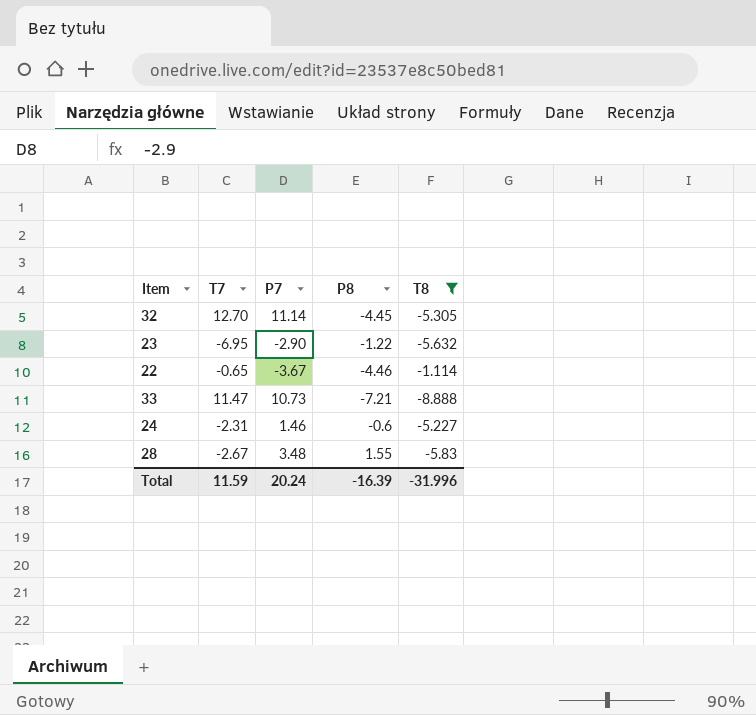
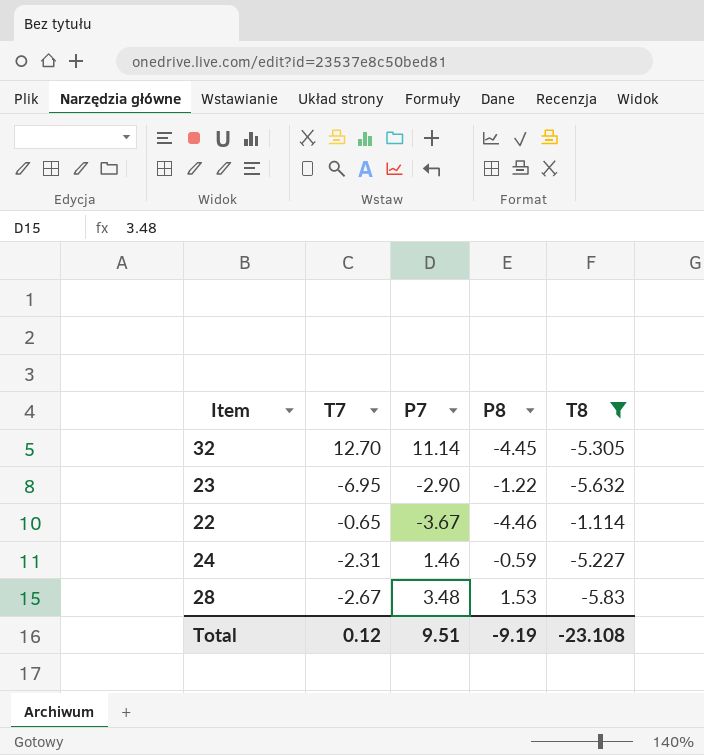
row 33: 11.47 | 10.73 | -7.21 | -8.888 -> none
24 | P8: -0.6 -> -0.59
28 | P8: 1.55 -> 1.53
Total | T7: 11.59 -> 0.12
Total | P7: 20.24 -> 9.51
Total | P8: -16.39 -> -9.19
Total | T8: -31.996 -> -23.108

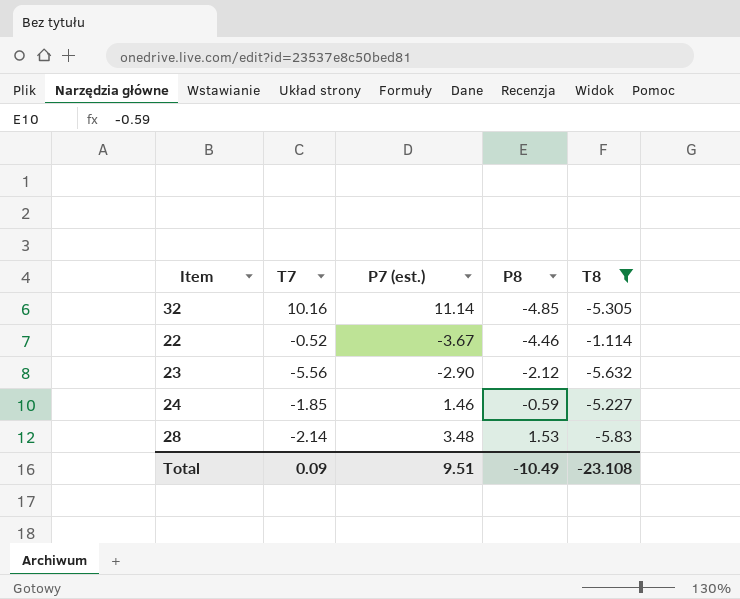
row order: none -> P8 ascending
column name: P7 -> P7 (est.)
32 | T7: 12.70 -> 10.16
32 | P8: -4.45 -> -4.85
22 | T7: -0.65 -> -0.52
23 | T7: -6.95 -> -5.56
23 | P8: -1.22 -> -2.12
24 | T7: -2.31 -> -1.85
28 | T7: -2.67 -> -2.14
Total | T7: 0.12 -> 0.09
Total | P8: -9.19 -> -10.49

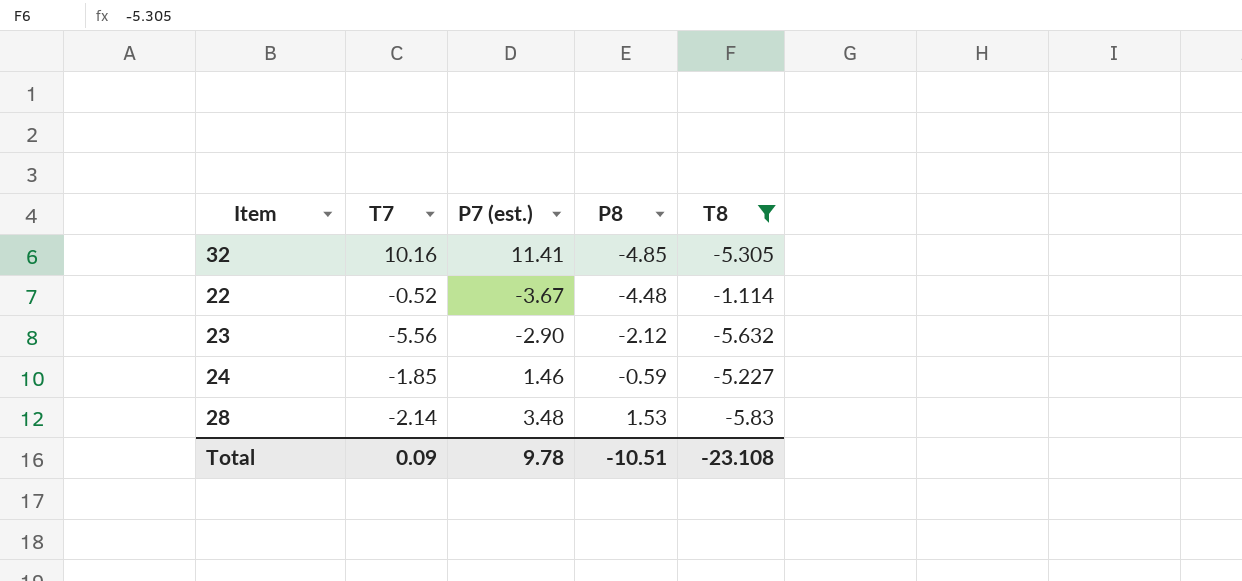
32 | P7 (est.): 11.14 -> 11.41
22 | P8: -4.46 -> -4.48
Total | P7 (est.): 9.51 -> 9.78
Total | P8: -10.49 -> -10.51

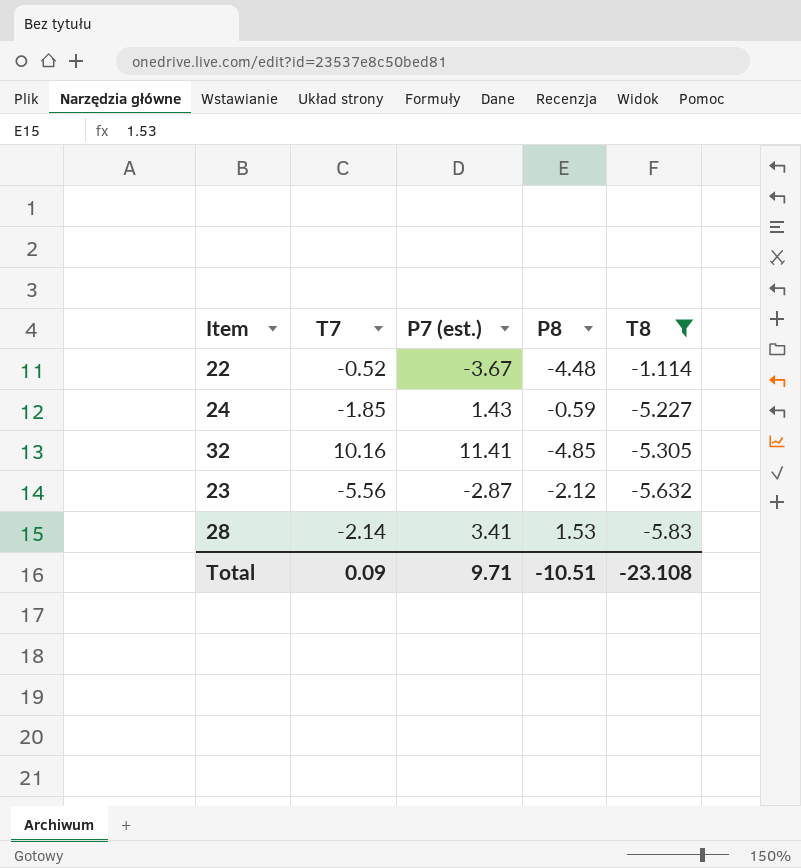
row order: P8 ascending -> T8 descending
24 | P7 (est.): 1.46 -> 1.43
23 | P7 (est.): -2.90 -> -2.87
28 | P7 (est.): 3.48 -> 3.41
Total | P7 (est.): 9.78 -> 9.71

